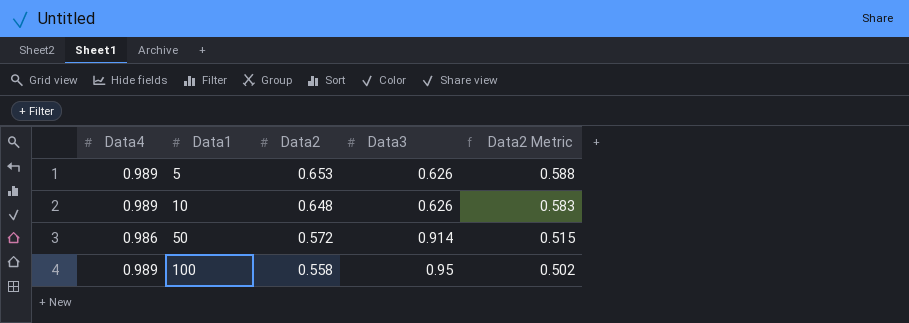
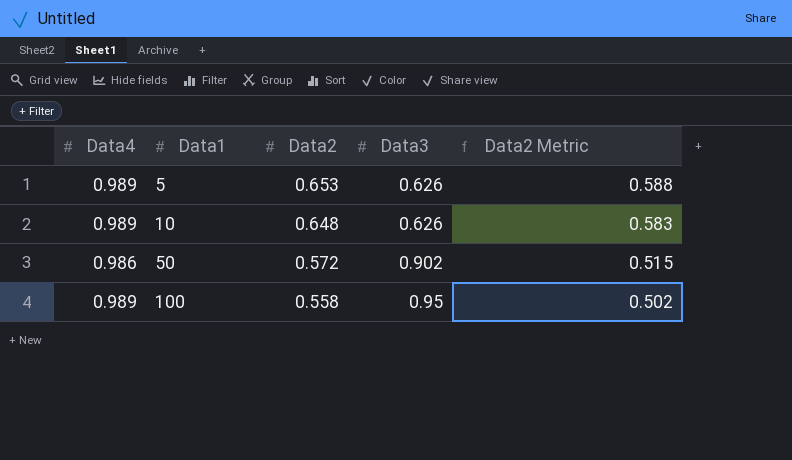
50 | Data3: 0.914 -> 0.902

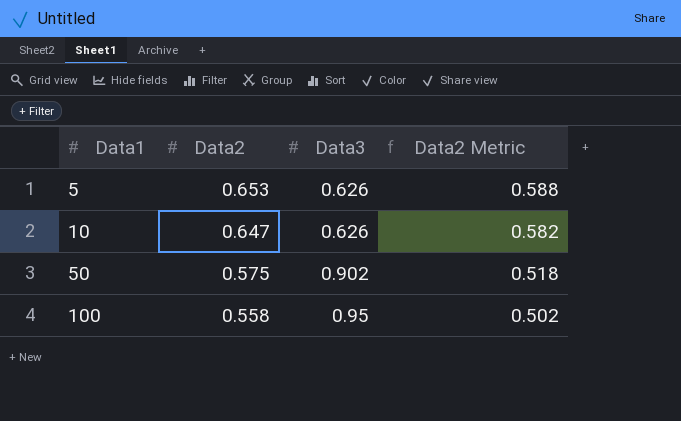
column Data4 | position: 1 -> none
10 | Data2: 0.648 -> 0.647
10 | Data2 Metric: 0.583 -> 0.582
50 | Data2: 0.572 -> 0.575
50 | Data2 Metric: 0.515 -> 0.518

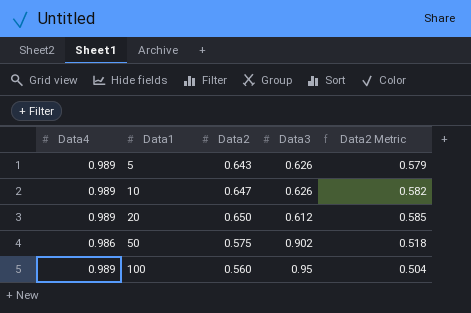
column Data4 | position: none -> 1
5 | Data2: 0.653 -> 0.643
5 | Data2 Metric: 0.588 -> 0.579
row 20: none -> 0.989 | 0.650 | 0.612 | 0.585
100 | Data2: 0.558 -> 0.560
100 | Data2 Metric: 0.502 -> 0.504

